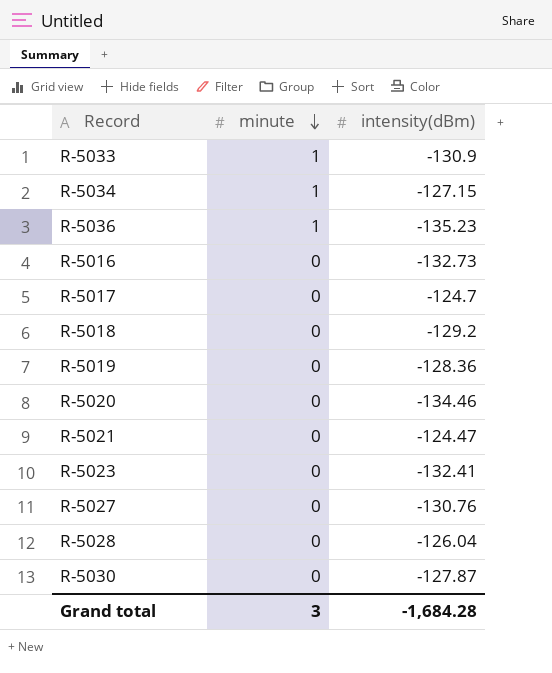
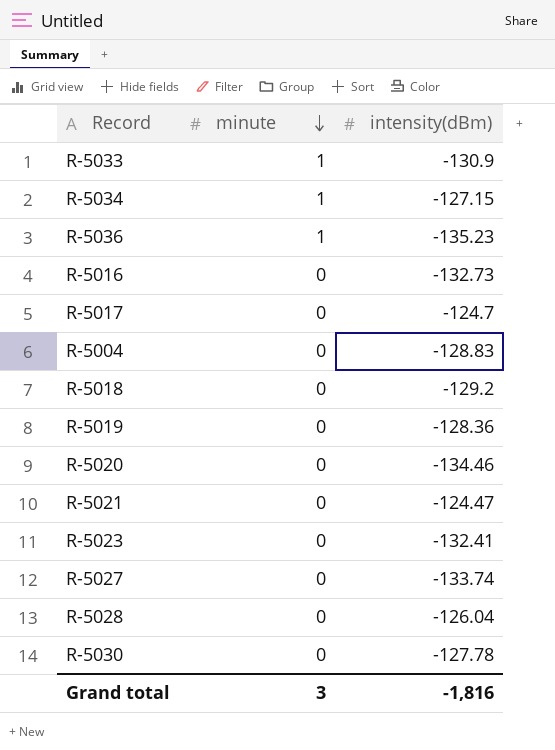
row R-5004: none -> 0 | -128.83
R-5027 | intensity(dBm): -130.76 -> -133.74
R-5030 | intensity(dBm): -127.87 -> -127.78
Grand total | intensity(dBm): -1,684.28 -> -1,816

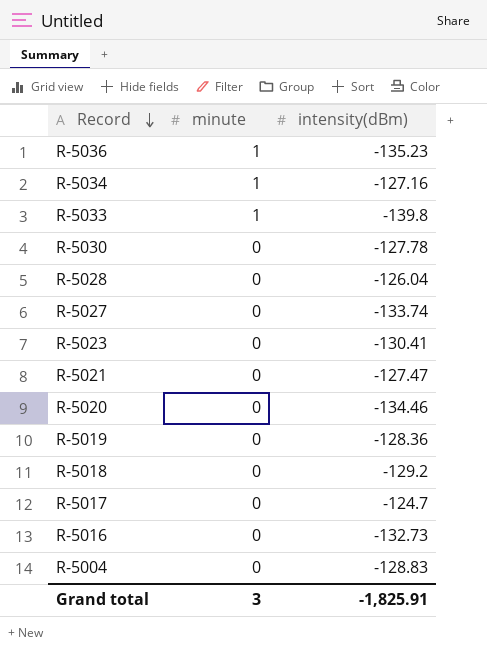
row order: minute descending -> Record descending
R-5034 | intensity(dBm): -127.15 -> -127.16
R-5033 | intensity(dBm): -130.9 -> -139.8
R-5023 | intensity(dBm): -132.41 -> -130.41
R-5021 | intensity(dBm): -124.47 -> -127.47
Grand total | intensity(dBm): -1,816 -> -1,825.91

